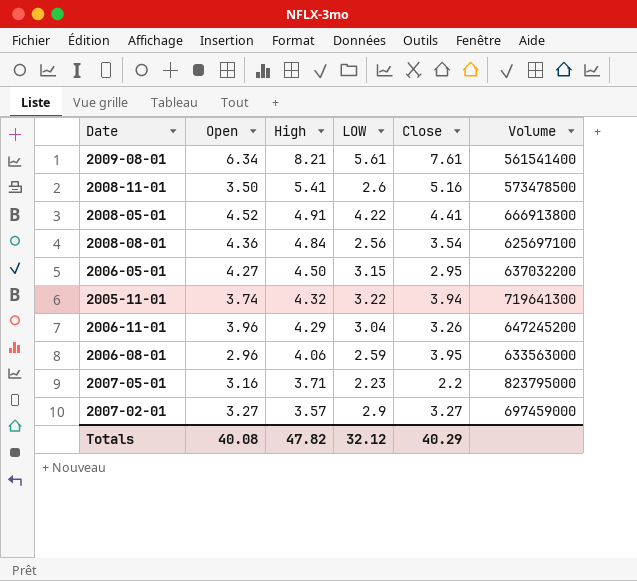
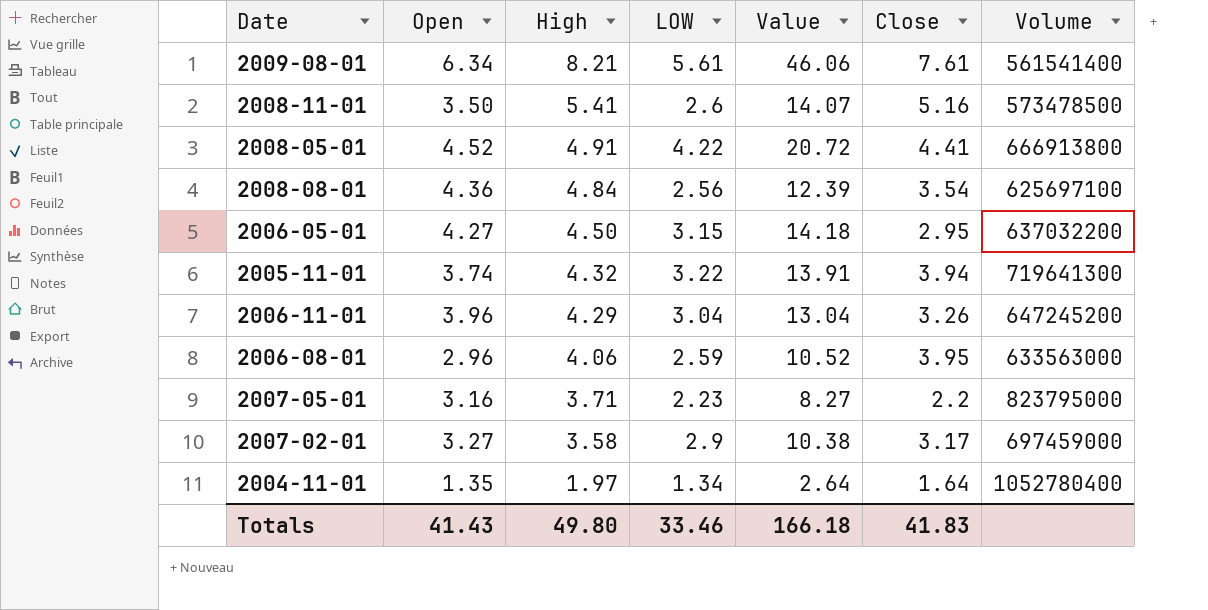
column Value | formula: none -> [High] * [LOW]
2007-02-01 | High: 3.57 -> 3.58
2007-02-01 | Close: 3.27 -> 3.17
row 2004-11-01: none -> 1.35 | 1.97 | 1.34 | 2.64 | 1.64 | 1052780400
Totals | Open: 40.08 -> 41.43
Totals | High: 47.82 -> 49.80
Totals | LOW: 32.12 -> 33.46
Totals | Close: 40.29 -> 41.83

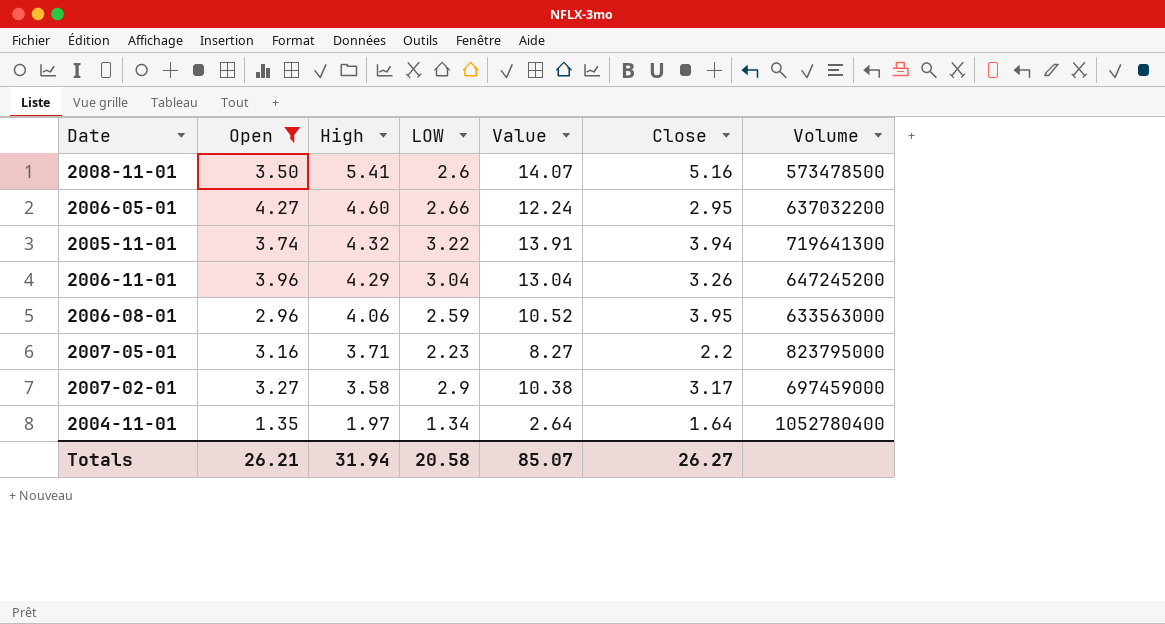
filter: none -> Open <= 4.27
2006-05-01 | High: 4.50 -> 4.60
2006-05-01 | LOW: 3.15 -> 2.66
2006-05-01 | Value: 14.18 -> 12.24
Totals | Open: 41.43 -> 26.21
Totals | High: 49.80 -> 31.94
Totals | LOW: 33.46 -> 20.58
Totals | Value: 166.18 -> 85.07
Totals | Close: 41.83 -> 26.27

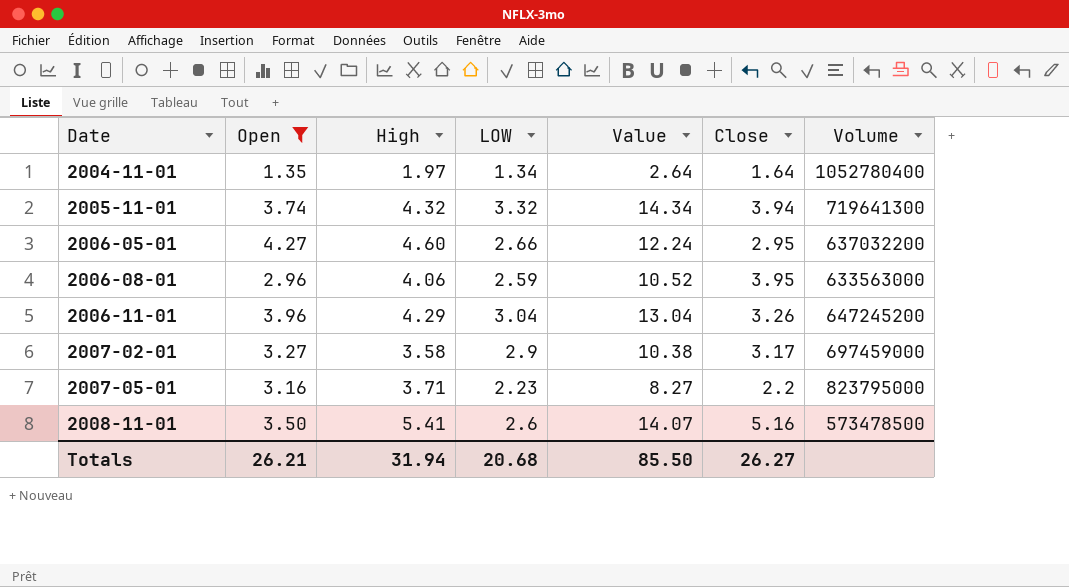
row order: High descending -> Date ascending
2005-11-01 | LOW: 3.22 -> 3.32
2005-11-01 | Value: 13.91 -> 14.34
Totals | LOW: 20.58 -> 20.68
Totals | Value: 85.07 -> 85.50

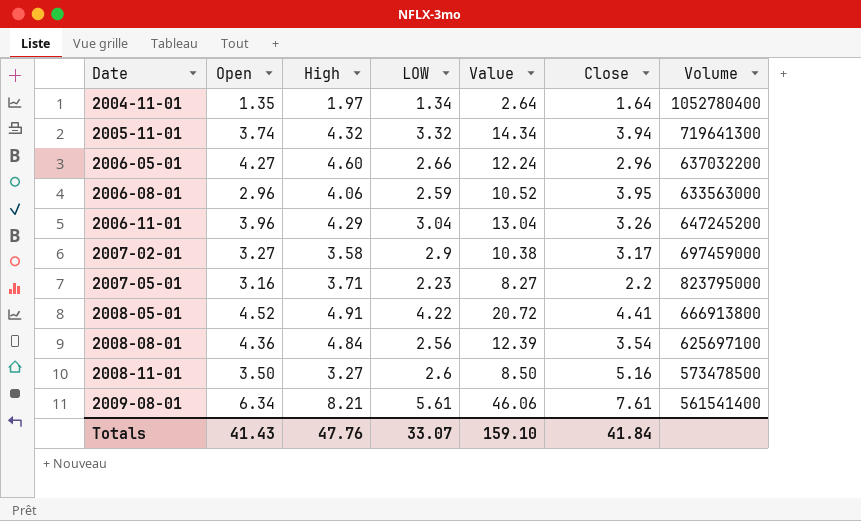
filter: Open <= 4.27 -> none
2006-05-01 | Close: 2.95 -> 2.96
2008-11-01 | High: 5.41 -> 3.27
2008-11-01 | Value: 14.07 -> 8.50
Totals | Open: 26.21 -> 41.43
Totals | High: 31.94 -> 47.76
Totals | LOW: 20.68 -> 33.07
Totals | Value: 85.50 -> 159.10
Totals | Close: 26.27 -> 41.84

